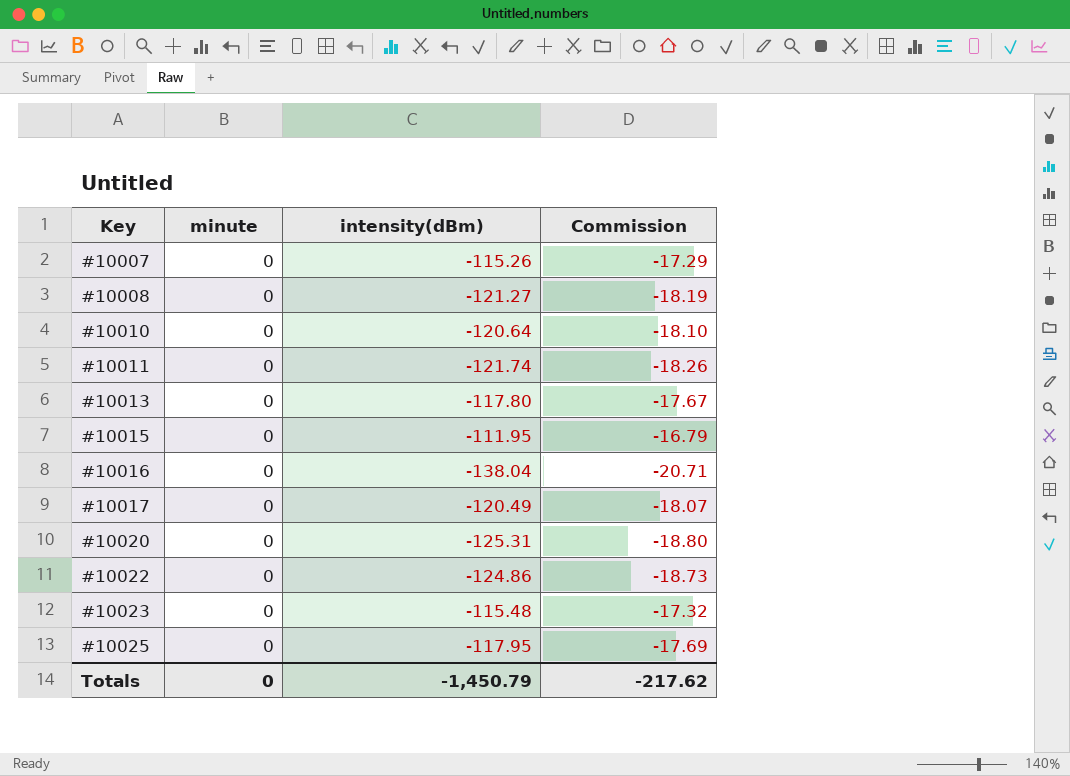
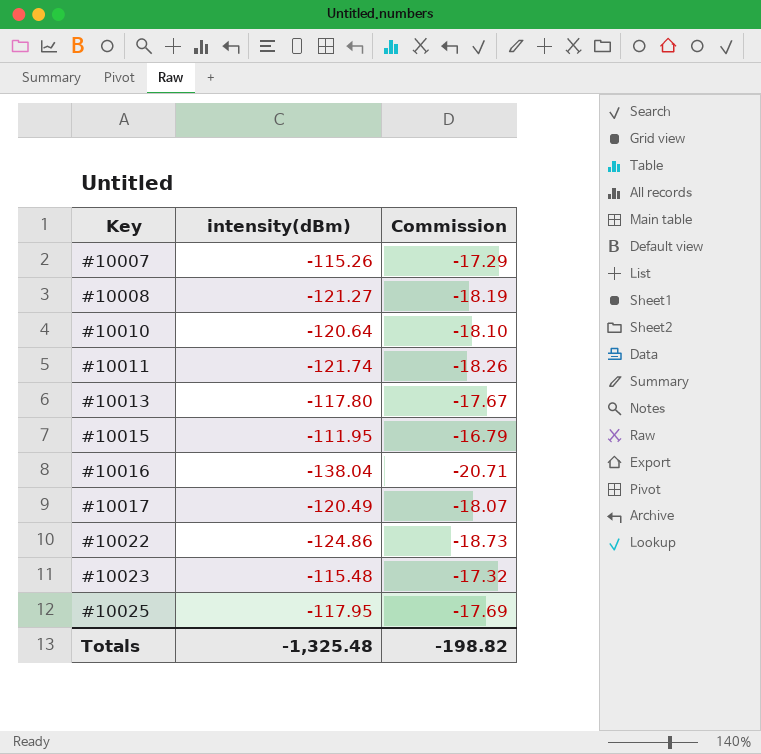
column minute | position: 2 -> none
row #10020: 0 | -125.31 | -18.80 -> none
Totals | intensity(dBm): -1,450.79 -> -1,325.48
Totals | Commission: -217.62 -> -198.82

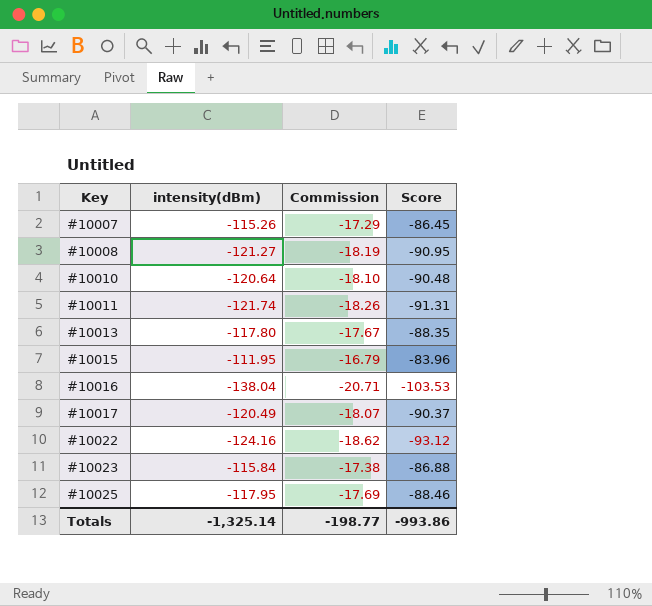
column Score | formula: none -> [intensity(dBm)] * 0.75
#10022 | intensity(dBm): -124.86 -> -124.16
#10022 | Commission: -18.73 -> -18.62
#10023 | intensity(dBm): -115.48 -> -115.84
#10023 | Commission: -17.32 -> -17.38
Totals | intensity(dBm): -1,325.48 -> -1,325.14
Totals | Commission: -198.82 -> -198.77

